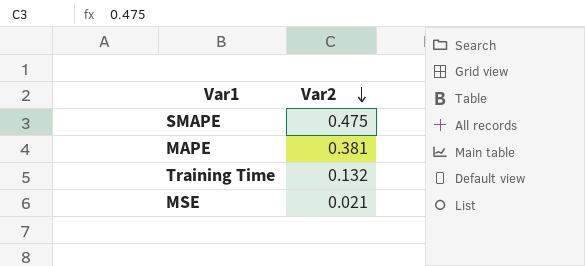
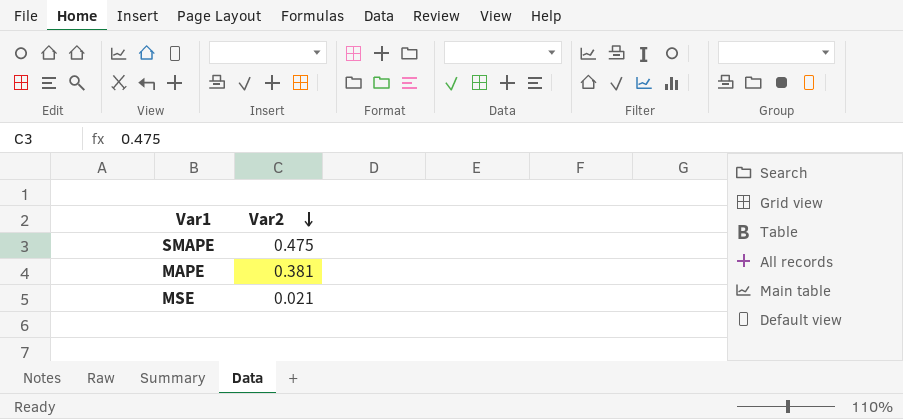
row Training Time: 0.132 -> none

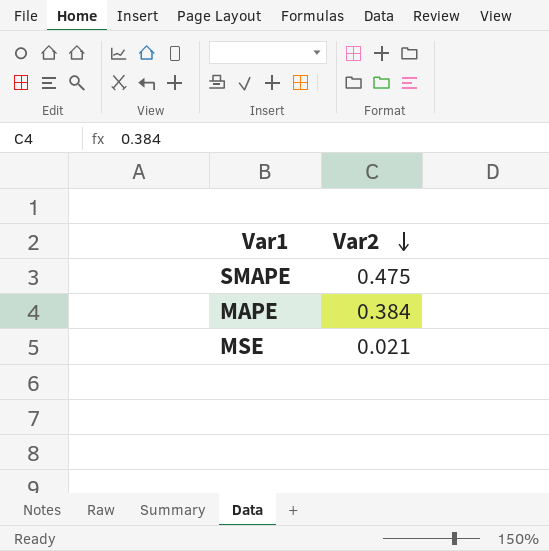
MAPE | Var2: 0.381 -> 0.384

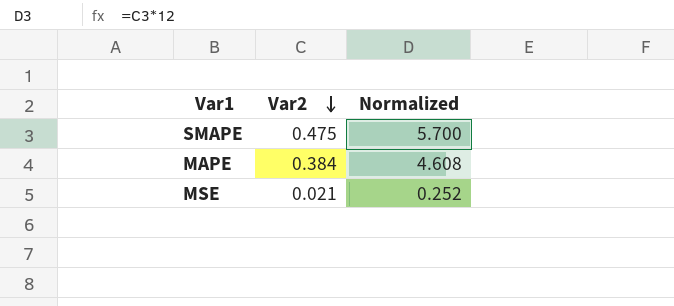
column Normalized | formula: none -> [Var2] * 12

